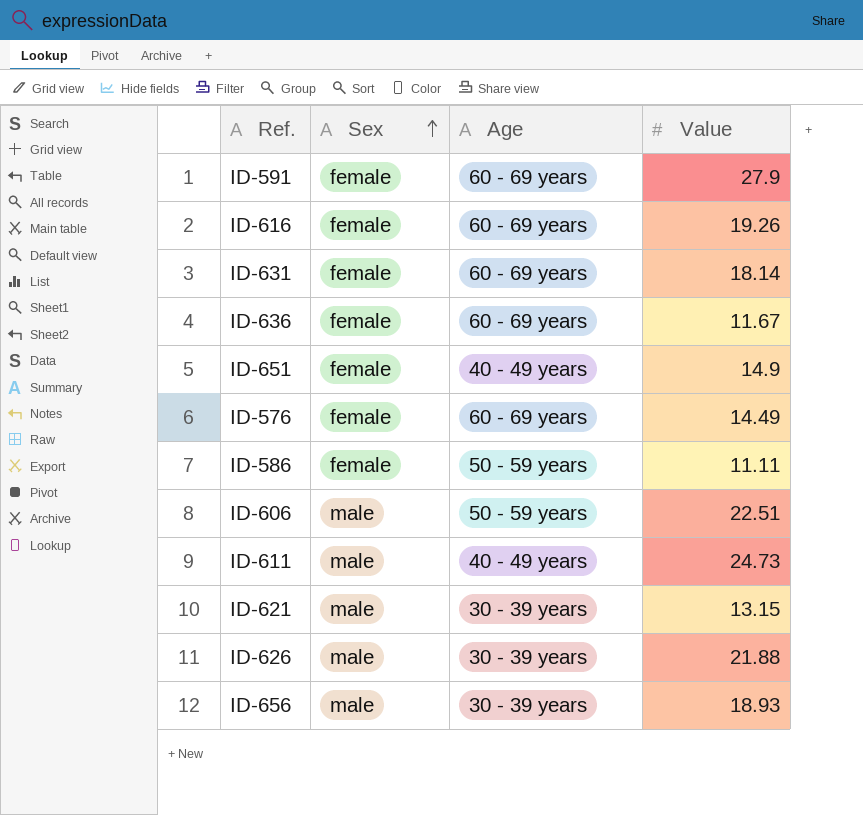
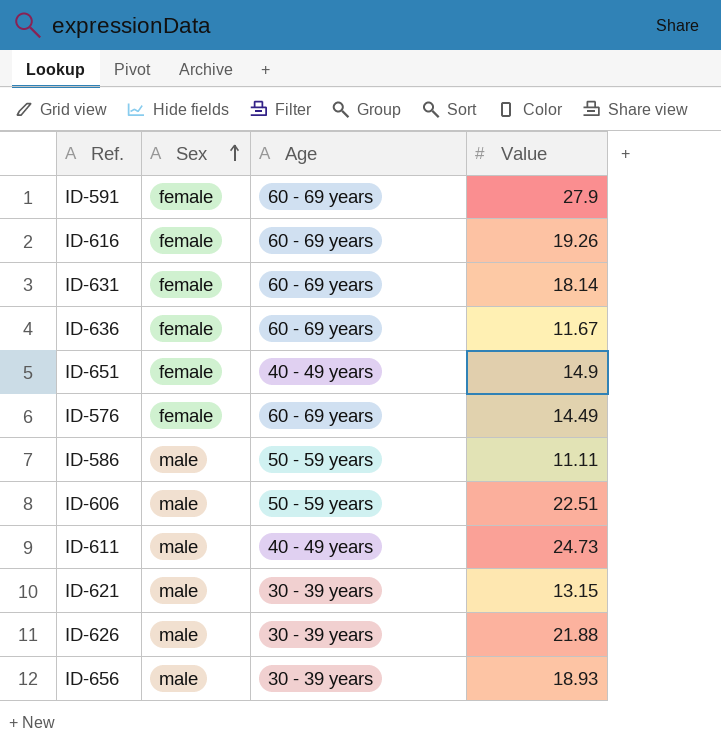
ID-586 | Sex: female -> male

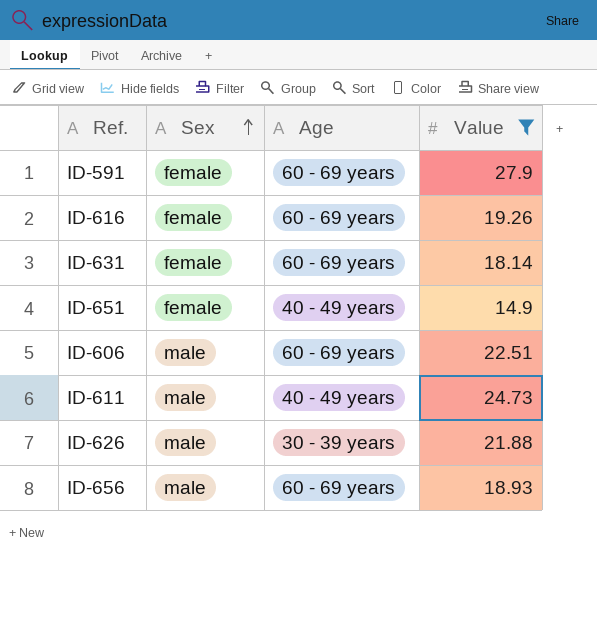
filter: none -> Value >= 14.9
ID-606 | Age: 50 - 59 years -> 60 - 69 years
ID-656 | Age: 30 - 39 years -> 60 - 69 years

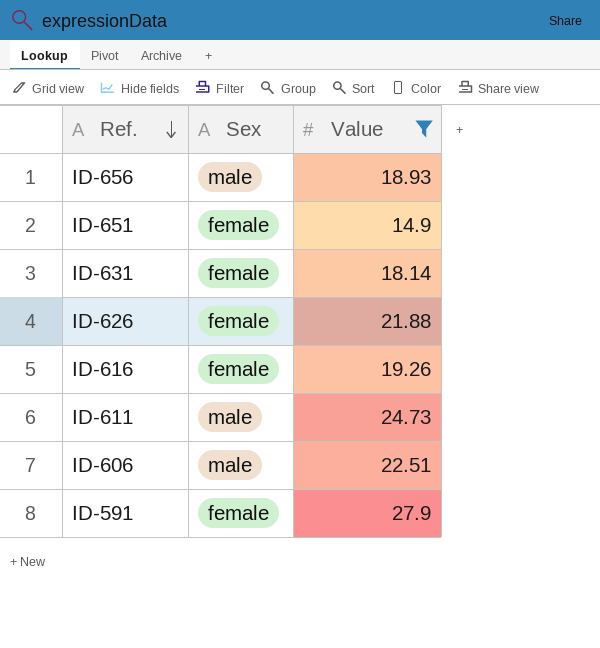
row order: Sex ascending -> Ref. descending
column Age | position: 3 -> none
ID-626 | Sex: male -> female

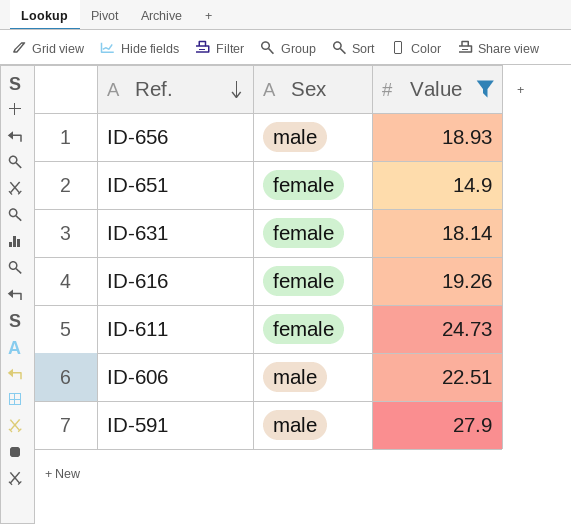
row ID-626: female | 21.88 -> none
ID-611 | Sex: male -> female
ID-591 | Sex: female -> male

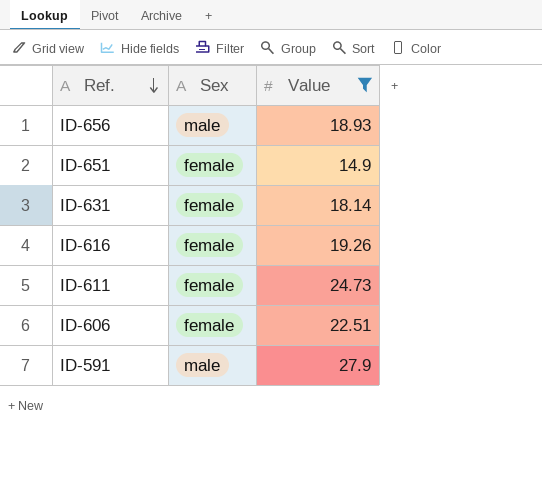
ID-606 | Sex: male -> female

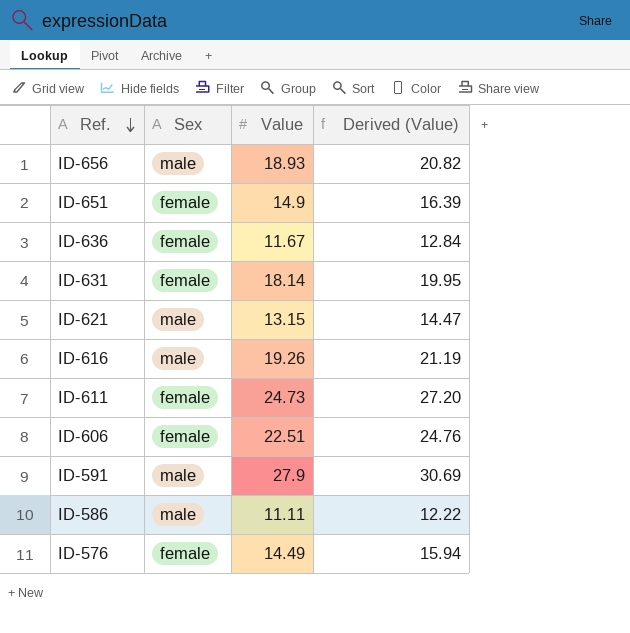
filter: Value >= 14.9 -> none
column Derived (Value) | formula: none -> [Value] * 1.1
ID-616 | Sex: female -> male

